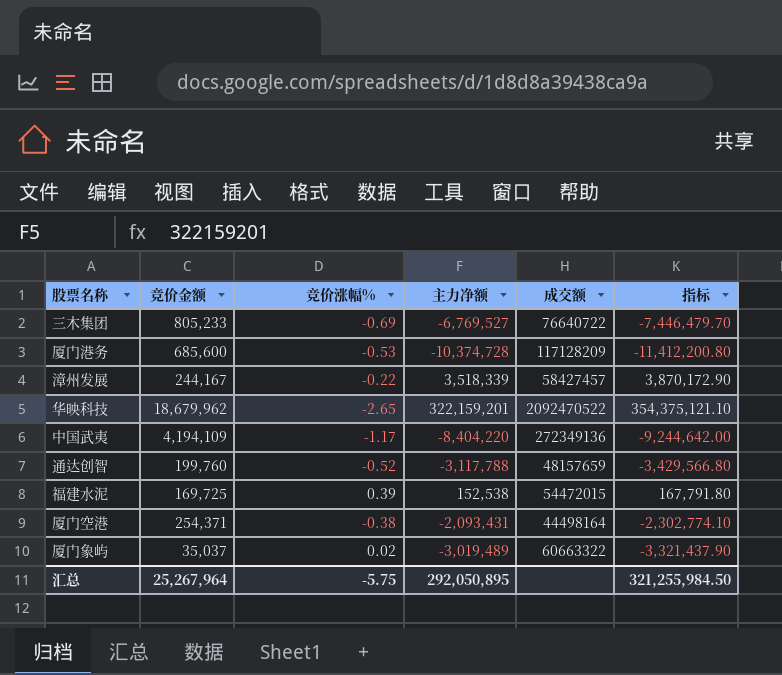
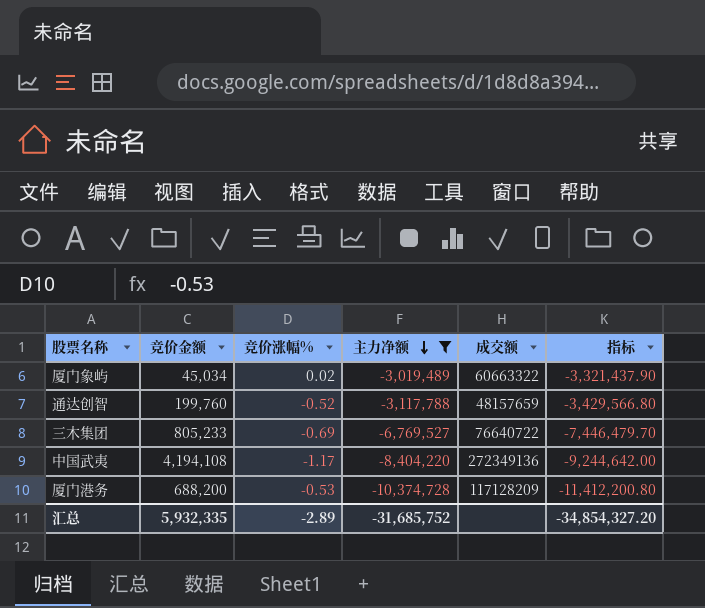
filter: none -> 主力净额 <= -3,019,489
row order: none -> 主力净额 descending
厦门象屿 | 竞价金额: 35,037 -> 45,034
中国武夷 | 竞价金额: 4,194,109 -> 4,194,108
厦门港务 | 竞价金额: 685,600 -> 688,200
汇总 | 竞价金额: 25,267,964 -> 5,932,335
汇总 | 竞价涨幅%: -5.75 -> -2.89
汇总 | 主力净额: 292,050,895 -> -31,685,752
汇总 | 指标: 321,255,984.50 -> -34,854,327.20

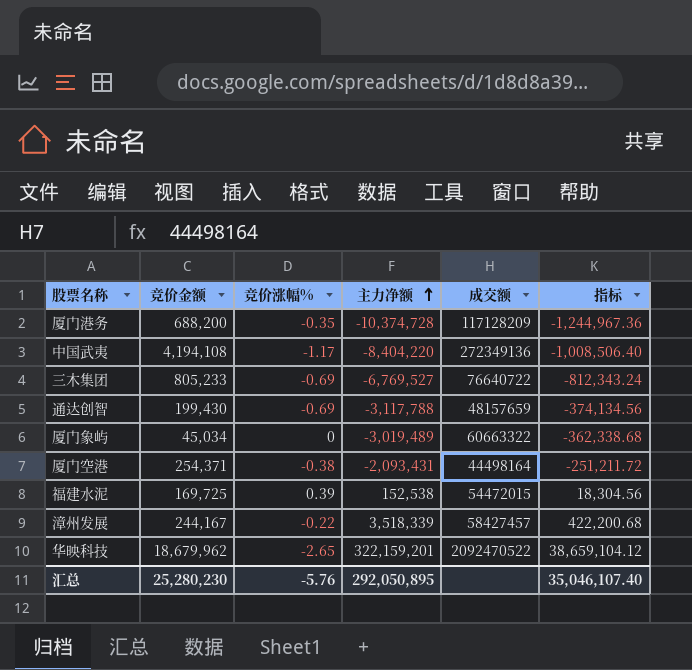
filter: 主力净额 <= -3,019,489 -> none
row order: 主力净额 descending -> 主力净额 ascending
column 指标 | formula: [主力净额] * 1.1 -> [主力净额] * 0.12
厦门港务 | 竞价涨幅%: -0.53 -> -0.35
通达创智 | 竞价金额: 199,760 -> 199,430
通达创智 | 竞价涨幅%: -0.52 -> -0.69
厦门象屿 | 竞价涨幅%: 0.02 -> 0
汇总 | 竞价金额: 5,932,335 -> 25,280,230
汇总 | 竞价涨幅%: -2.89 -> -5.76
汇总 | 主力净额: -31,685,752 -> 292,050,895
汇总 | 指标: -34,854,327.20 -> 35,046,107.40

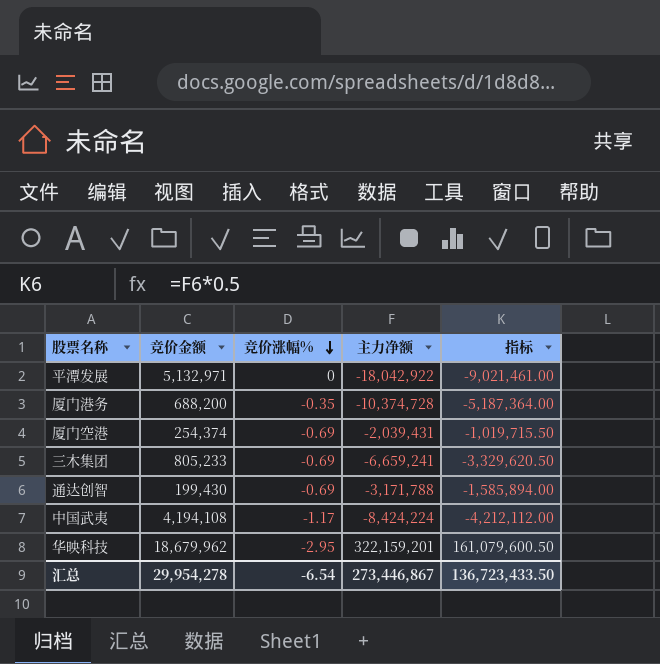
row order: 主力净额 ascending -> 竞价涨幅% descending
column 成交额 | position: 5 -> none
column 指标 | formula: [主力净额] * 0.12 -> [主力净额] * 0.5
row 厦门象屿: 45,034 | 0 | -3,019,489 | 60663322 | -362,338.68 -> none
row 福建水泥: 169,725 | 0.39 | 152,538 | 54472015 | 18,304.56 -> none
row 漳州发展: 244,167 | -0.22 | 3,518,339 | 58427457 | 422,200.68 -> none
row 平潭发展: none -> 5,132,971 | 0 | -18,042,922 | -9,021,461.00
厦门空港 | 竞价金额: 254,371 -> 254,374
厦门空港 | 竞价涨幅%: -0.38 -> -0.69
厦门空港 | 主力净额: -2,093,431 -> -2,039,431
三木集团 | 主力净额: -6,769,527 -> -6,659,241
通达创智 | 主力净额: -3,117,788 -> -3,171,788
中国武夷 | 主力净额: -8,404,220 -> -8,424,224
华映科技 | 竞价涨幅%: -2.65 -> -2.95
汇总 | 竞价金额: 25,280,230 -> 29,954,278
汇总 | 竞价涨幅%: -5.76 -> -6.54
汇总 | 主力净额: 292,050,895 -> 273,446,867
汇总 | 指标: 35,046,107.40 -> 136,723,433.50

